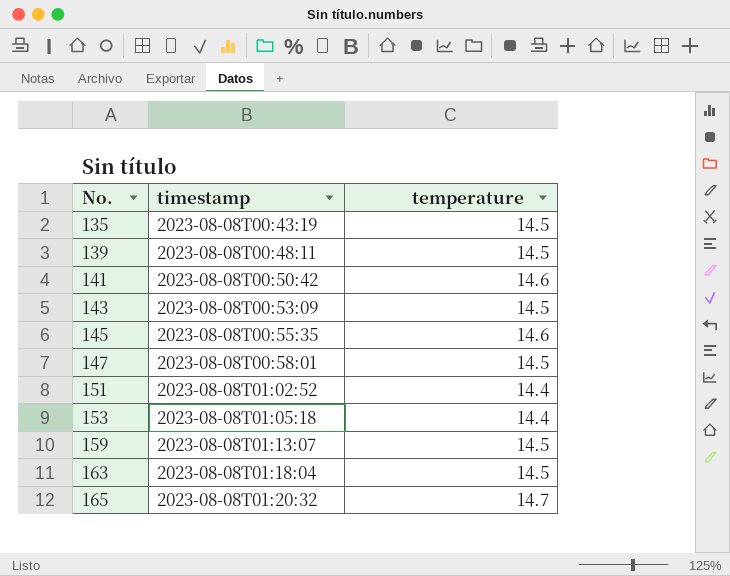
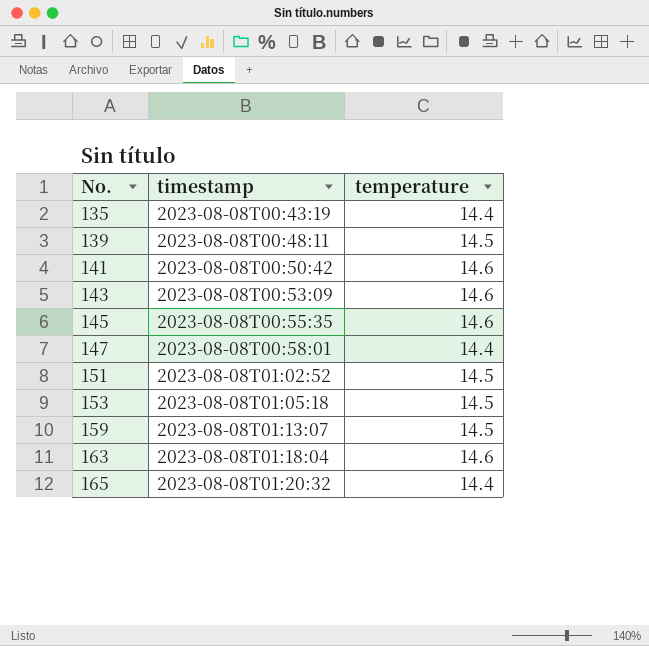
135 | temperature: 14.5 -> 14.4
143 | temperature: 14.5 -> 14.6
147 | temperature: 14.5 -> 14.4
151 | temperature: 14.4 -> 14.5
153 | temperature: 14.4 -> 14.5
163 | temperature: 14.5 -> 14.6
165 | temperature: 14.7 -> 14.4

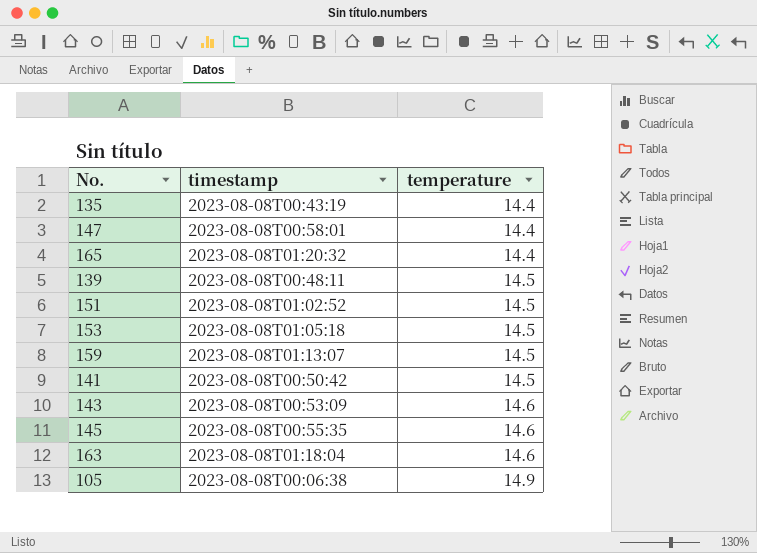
row order: No. ascending -> temperature ascending
141 | temperature: 14.6 -> 14.5
row 105: none -> 2023-08-08T00:06:38 | 14.9

